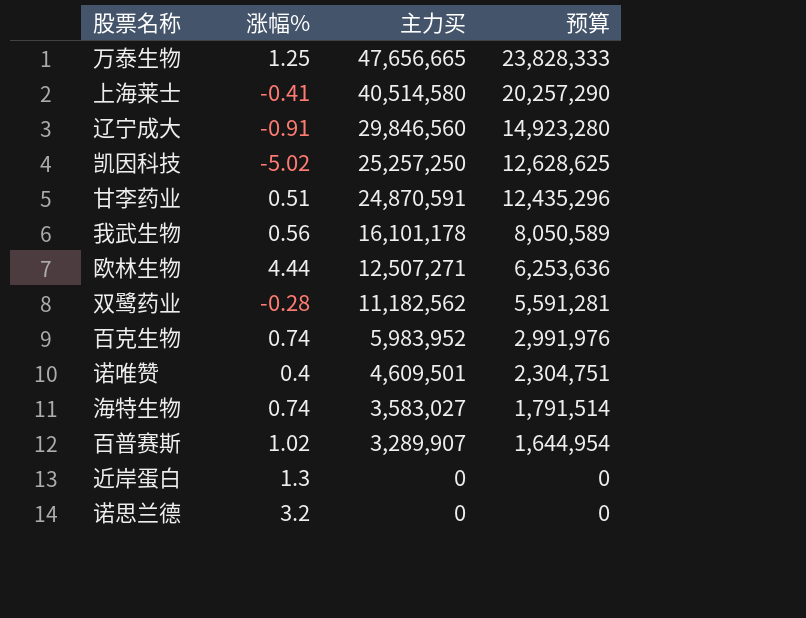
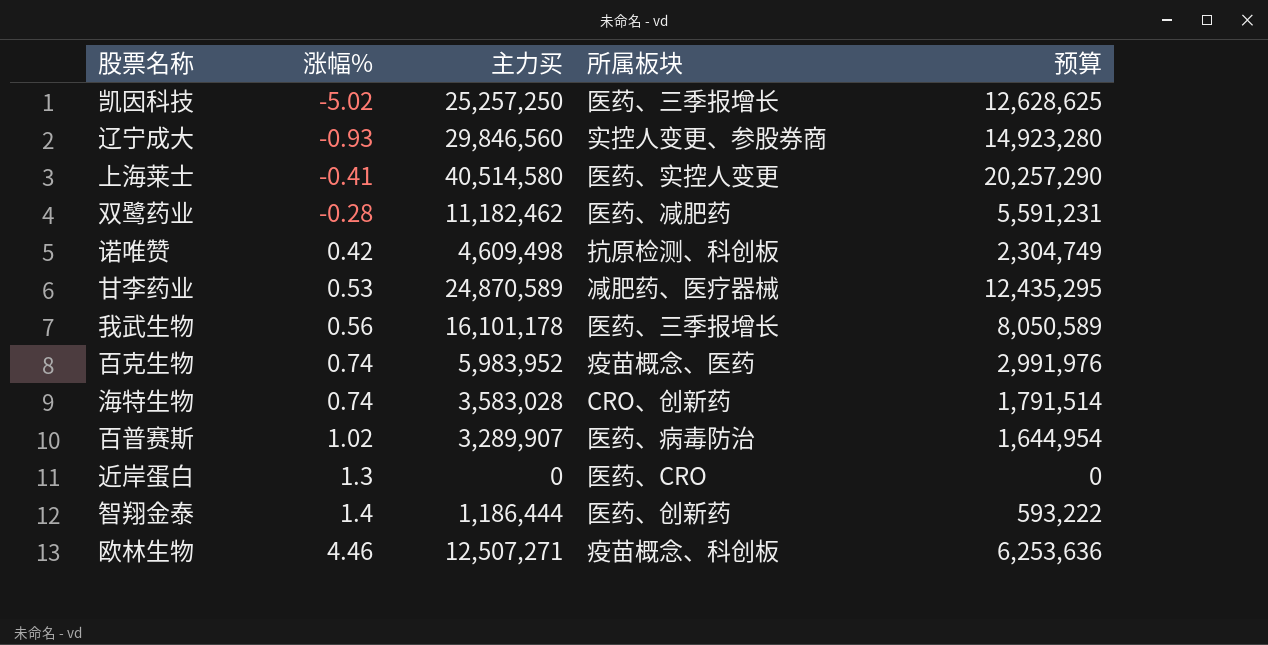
row order: 主力买 descending -> 涨幅% ascending
column 所属板块 | position: none -> 4
row 万泰生物: 1.25 | 47,656,665 | 23,828,333 -> none
row 诺思兰德: 3.2 | 0 | 0 -> none
辽宁成大 | 涨幅%: -0.91 -> -0.93
双鹭药业 | 主力买: 11,182,562 -> 11,182,462
双鹭药业 | 预算: 5,591,281 -> 5,591,231
诺唯赞 | 涨幅%: 0.4 -> 0.42
诺唯赞 | 主力买: 4,609,501 -> 4,609,498
诺唯赞 | 预算: 2,304,751 -> 2,304,749
甘李药业 | 涨幅%: 0.51 -> 0.53
甘李药业 | 主力买: 24,870,591 -> 24,870,589
甘李药业 | 预算: 12,435,296 -> 12,435,295
海特生物 | 主力买: 3,583,027 -> 3,583,028
row 智翔金泰: none -> 1.4 | 1,186,444 | 医药、创新药 | 593,222
欧林生物 | 涨幅%: 4.44 -> 4.46

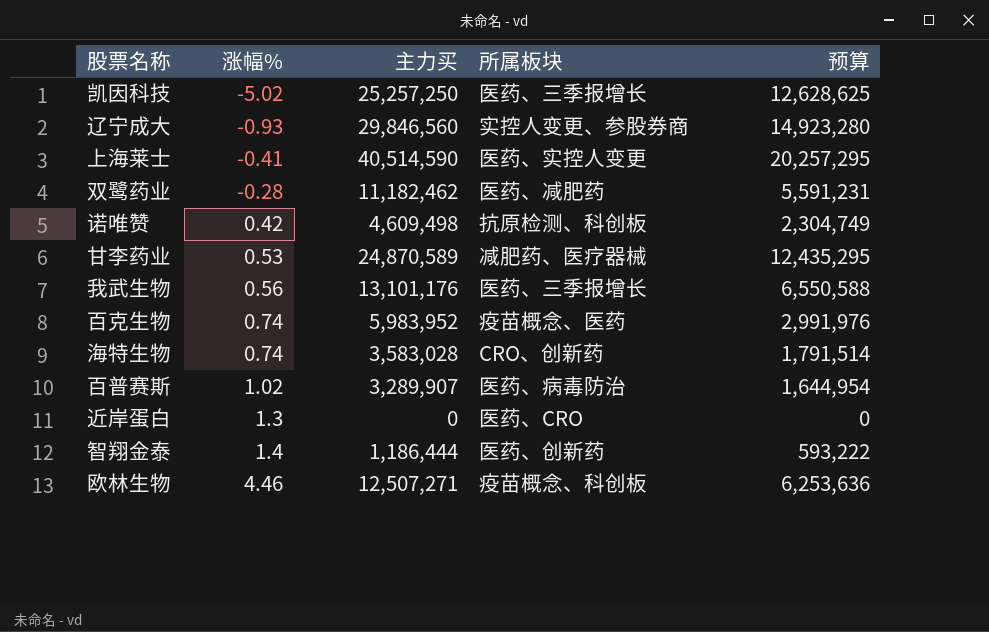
上海莱士 | 主力买: 40,514,580 -> 40,514,590
上海莱士 | 预算: 20,257,290 -> 20,257,295
我武生物 | 主力买: 16,101,178 -> 13,101,176
我武生物 | 预算: 8,050,589 -> 6,550,588

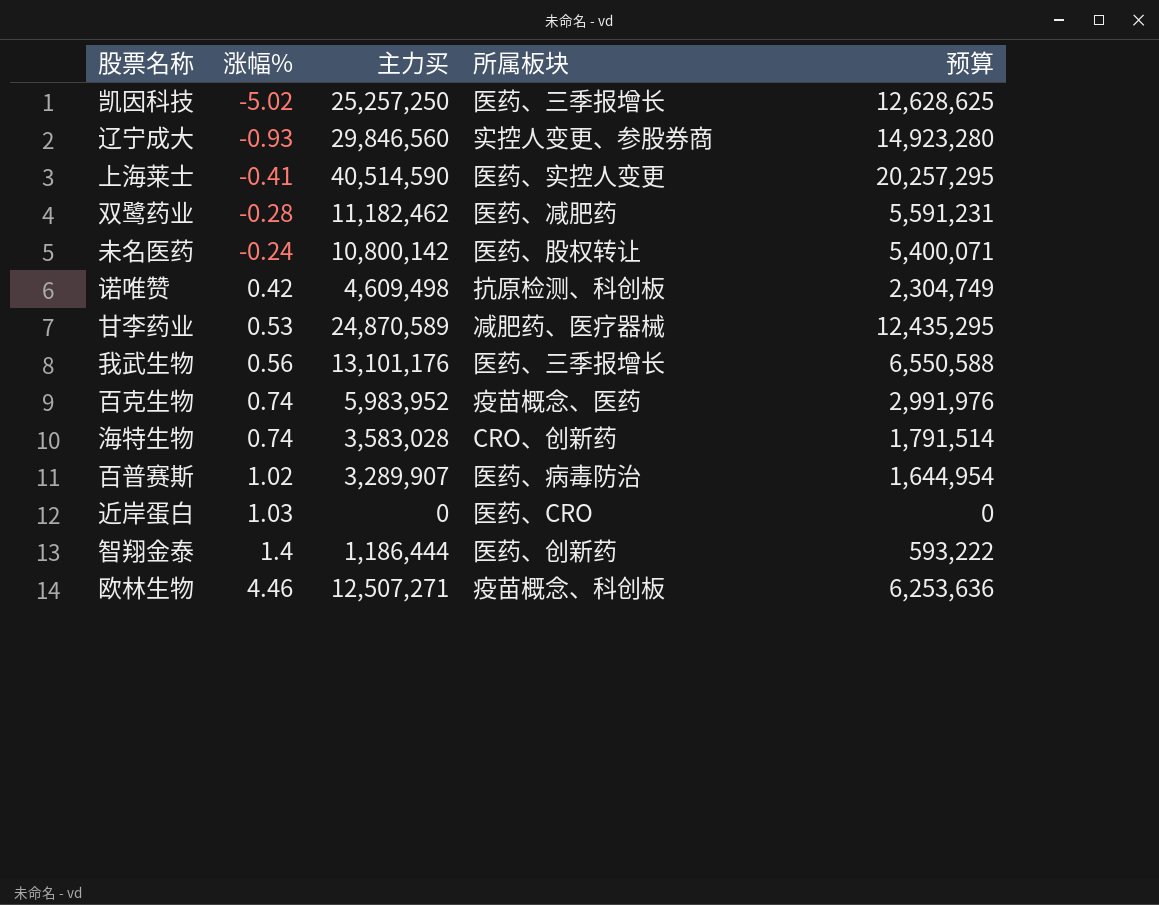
row 未名医药: none -> -0.24 | 10,800,142 | 医药、股权转让 | 5,400,071
近岸蛋白 | 涨幅%: 1.3 -> 1.03

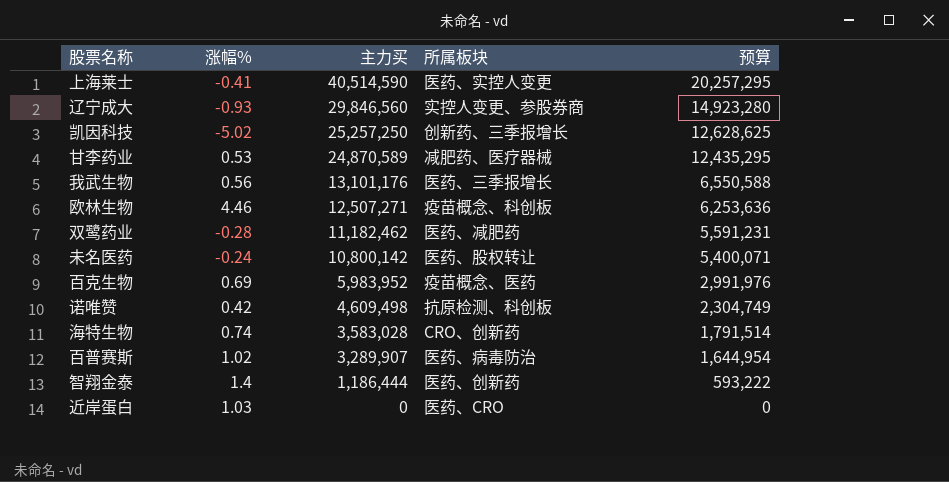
row order: 涨幅% ascending -> 主力买 descending
凯因科技 | 所属板块: 医药、三季报增长 -> 创新药、三季报增长
百克生物 | 涨幅%: 0.74 -> 0.69

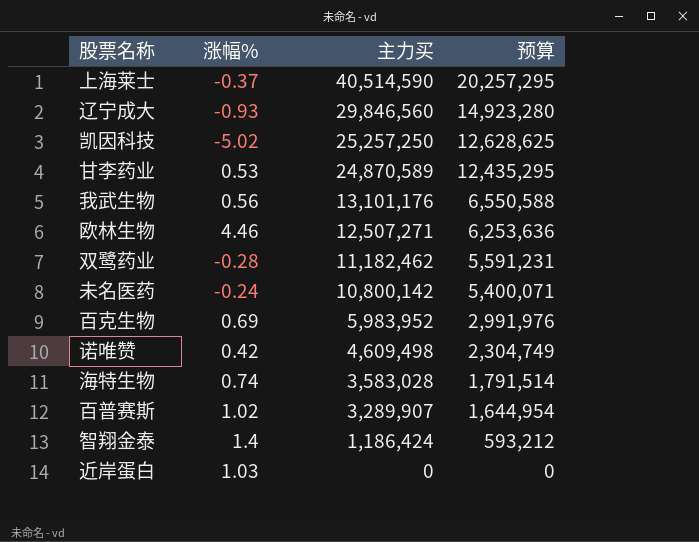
column 所属板块 | position: 4 -> none
上海莱士 | 涨幅%: -0.41 -> -0.37
智翔金泰 | 主力买: 1,186,444 -> 1,186,424
智翔金泰 | 预算: 593,222 -> 593,212

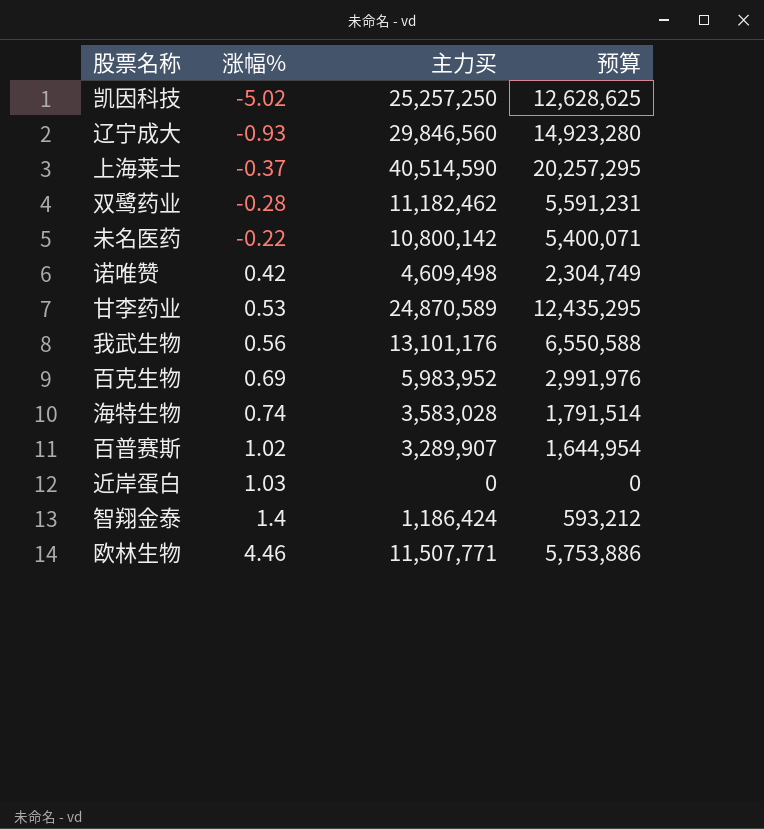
row order: 主力买 descending -> 涨幅% ascending
未名医药 | 涨幅%: -0.24 -> -0.22
欧林生物 | 主力买: 12,507,271 -> 11,507,771
欧林生物 | 预算: 6,253,636 -> 5,753,886

